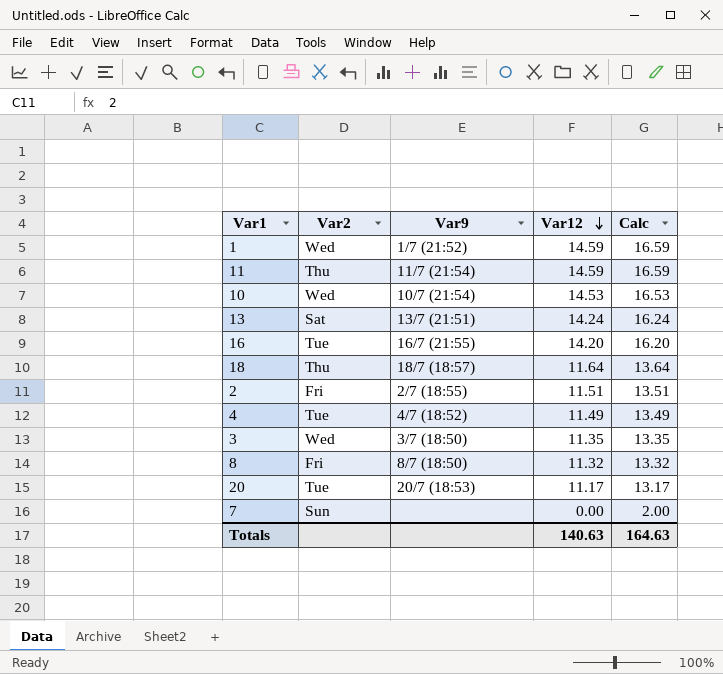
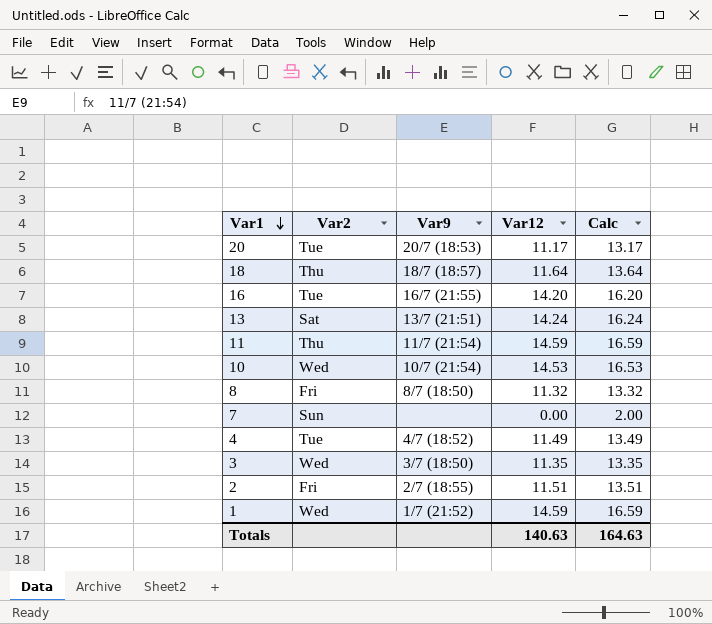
row order: Var12 descending -> Var1 descending

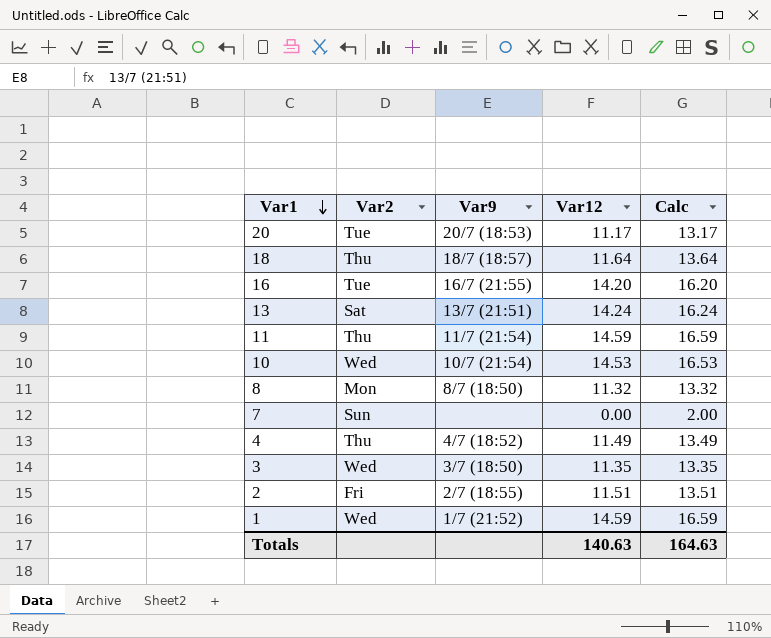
8 | Var2: Fri -> Mon
4 | Var2: Tue -> Thu

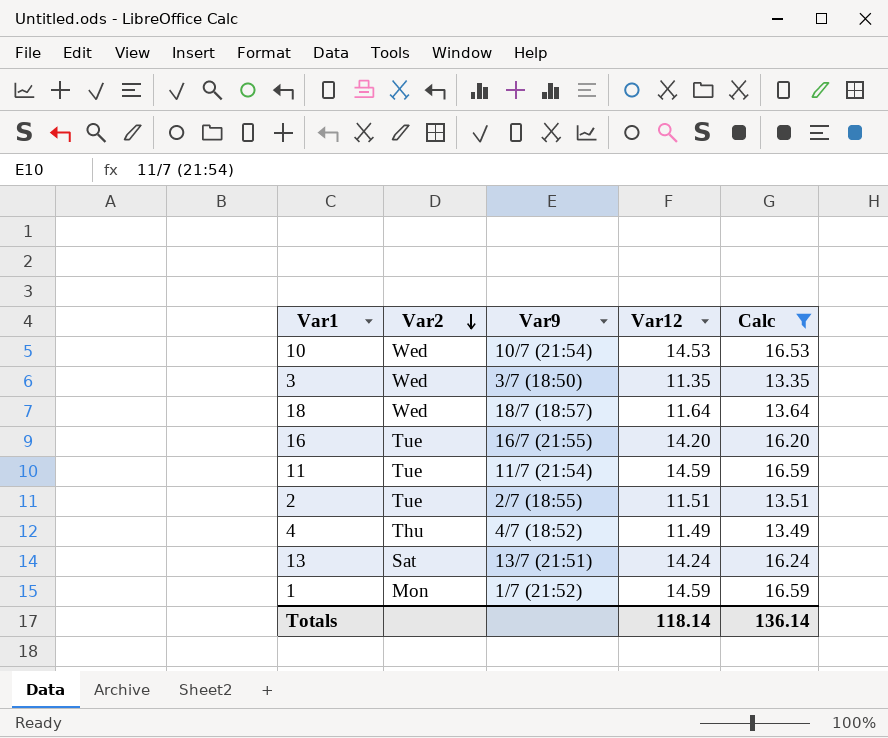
filter: none -> Calc >= 13.35
row order: Var1 descending -> Var2 descending
18 | Var2: Thu -> Wed
11 | Var2: Thu -> Tue
2 | Var2: Fri -> Tue
1 | Var2: Wed -> Mon
Totals | Var12: 140.63 -> 118.14
Totals | Calc: 164.63 -> 136.14

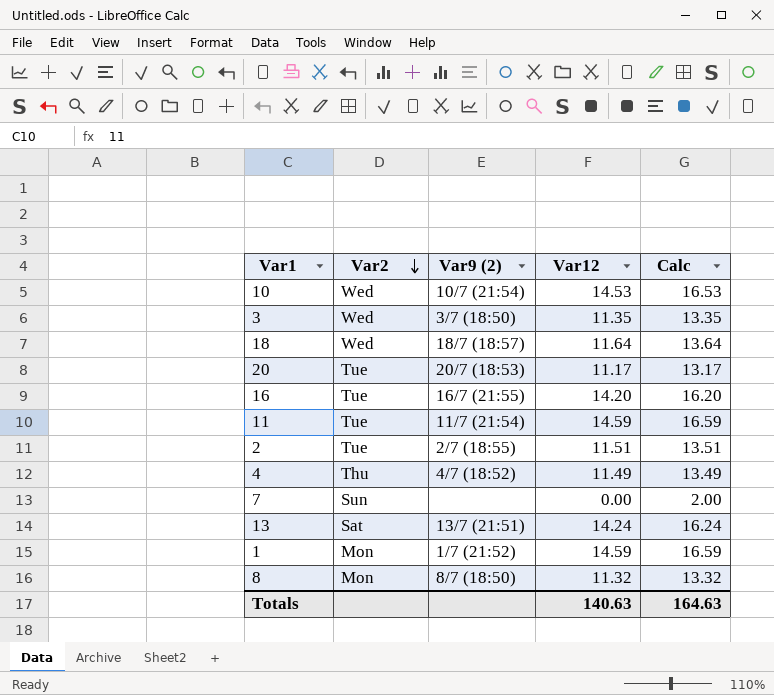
filter: Calc >= 13.35 -> none
column name: Var9 -> Var9 (2)
Totals | Var12: 118.14 -> 140.63
Totals | Calc: 136.14 -> 164.63

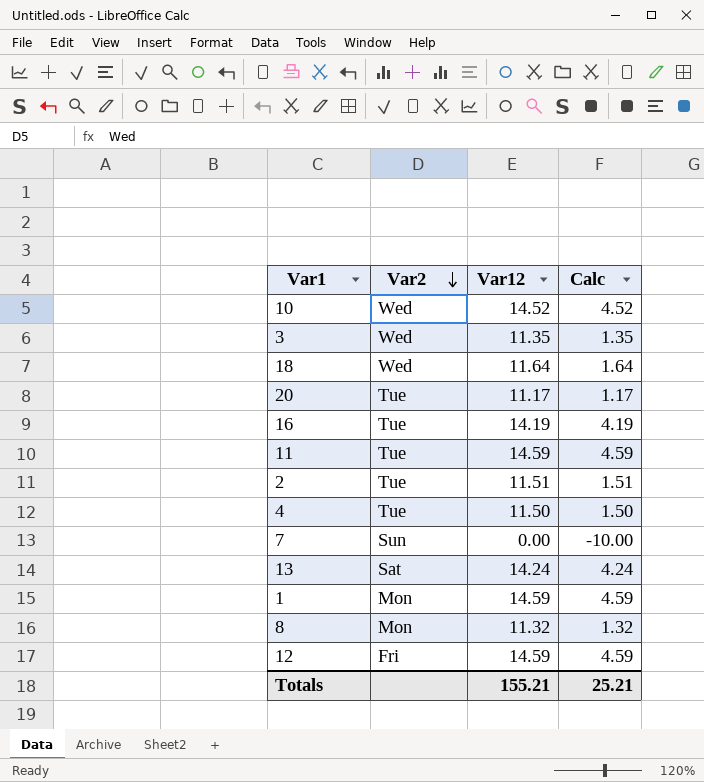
column Var9 (2) | position: 3 -> none
column Calc | formula: [Var12] + 2 -> [Var12] - 10
10 | Var12: 14.53 -> 14.52
16 | Var12: 14.20 -> 14.19
4 | Var2: Thu -> Tue
4 | Var12: 11.49 -> 11.50
row 12: none -> Fri | 14.59 | 4.59
Totals | Var12: 140.63 -> 155.21
Totals | Calc: 164.63 -> 25.21

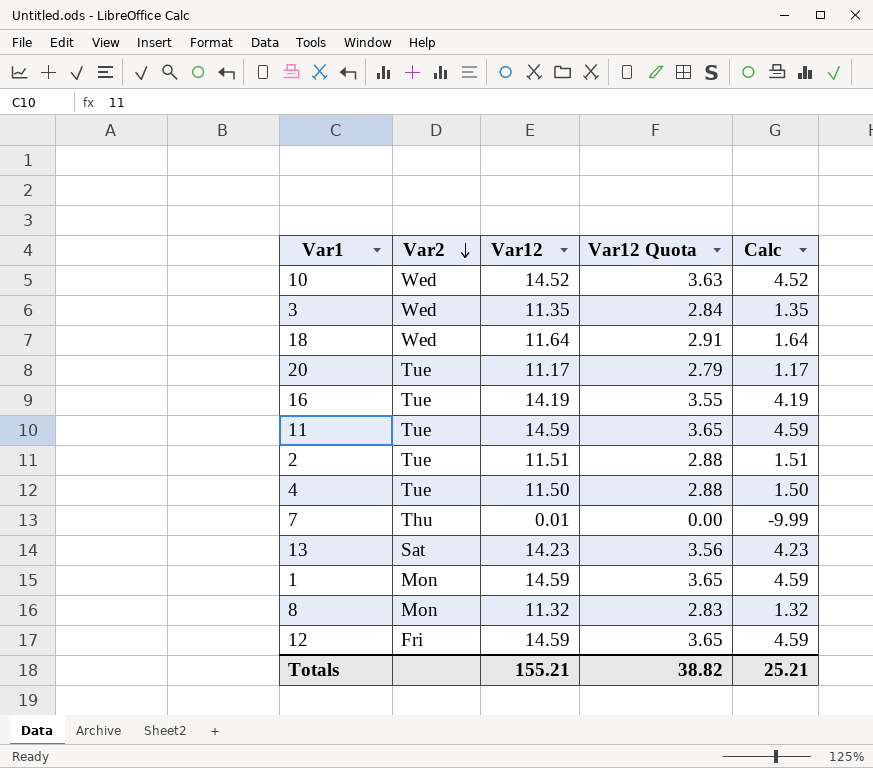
column Var12 Quota | formula: none -> [Var12] * 0.25
7 | Var2: Sun -> Thu
7 | Var12: 0.00 -> 0.01
7 | Calc: -10.00 -> -9.99
13 | Var12: 14.24 -> 14.23
13 | Calc: 4.24 -> 4.23

